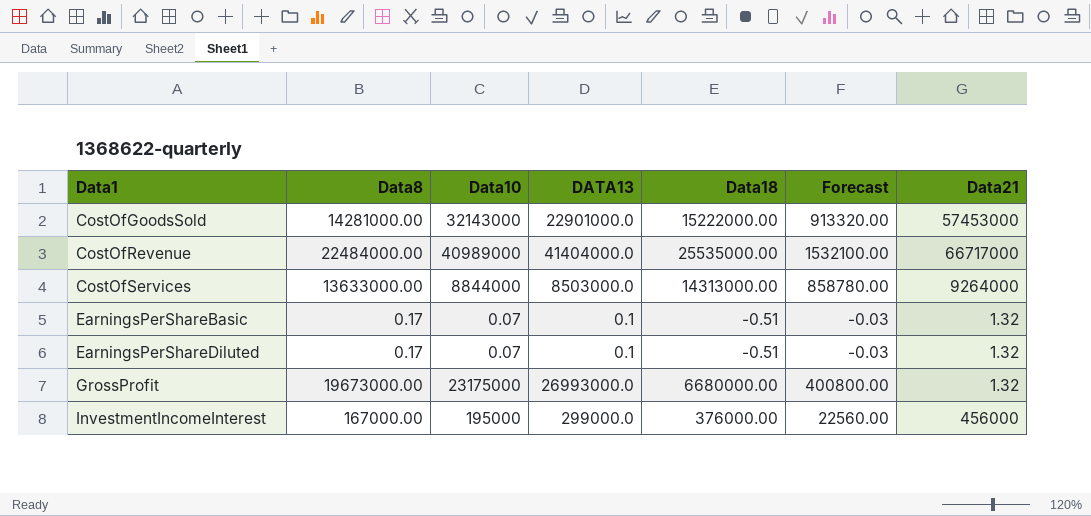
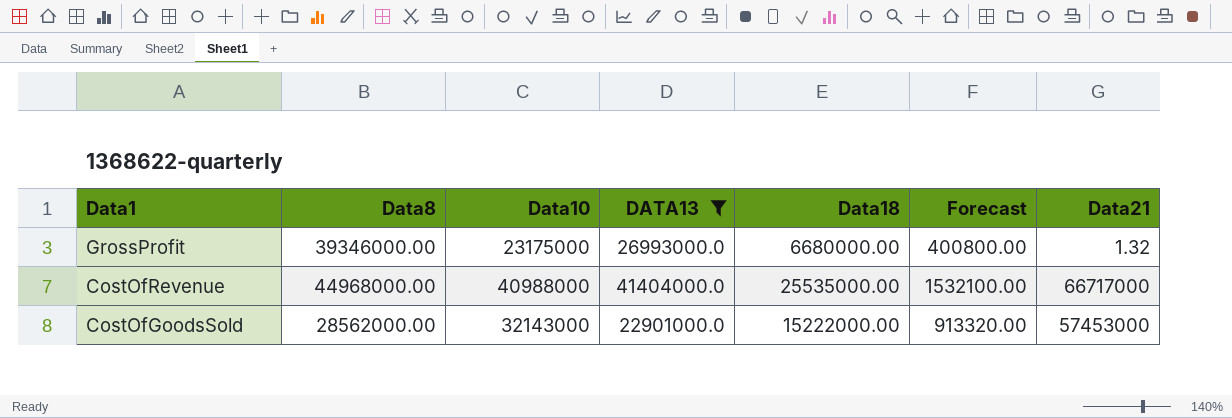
filter: none -> DATA13 >= 22901000.0
row order: Data1 ascending -> Data1 descending
GrossProfit | Data8: 19673000.00 -> 39346000.00
CostOfRevenue | Data8: 22484000.00 -> 44968000.00
CostOfRevenue | Data10: 40989000 -> 40988000
CostOfGoodsSold | Data8: 14281000.00 -> 28562000.00

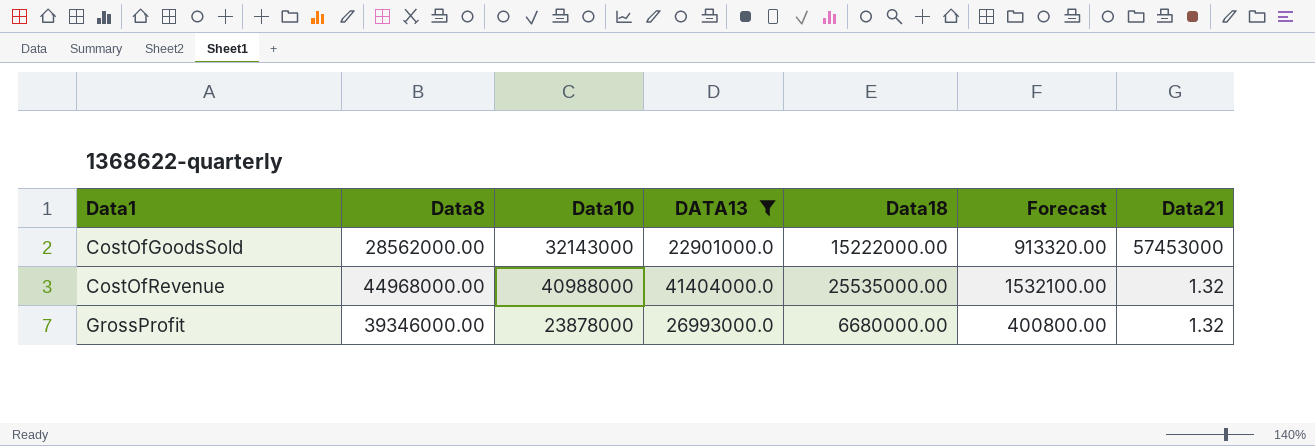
row order: Data1 descending -> Data1 ascending
CostOfRevenue | Data21: 66717000 -> 1.32
GrossProfit | Data10: 23175000 -> 23878000

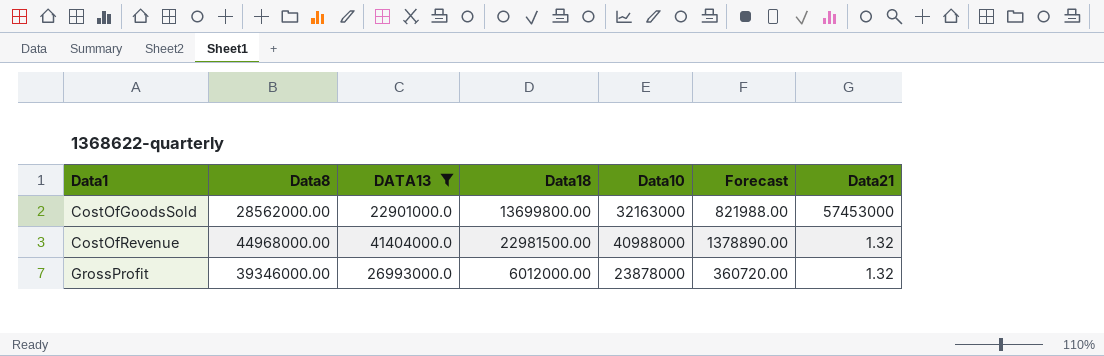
column Data10 | position: 3 -> 5
CostOfGoodsSold | Data18: 15222000.00 -> 13699800.00
CostOfGoodsSold | Data10: 32143000 -> 32163000
CostOfGoodsSold | Forecast: 913320.00 -> 821988.00
CostOfRevenue | Data18: 25535000.00 -> 22981500.00
CostOfRevenue | Forecast: 1532100.00 -> 1378890.00
GrossProfit | Data18: 6680000.00 -> 6012000.00
GrossProfit | Forecast: 400800.00 -> 360720.00

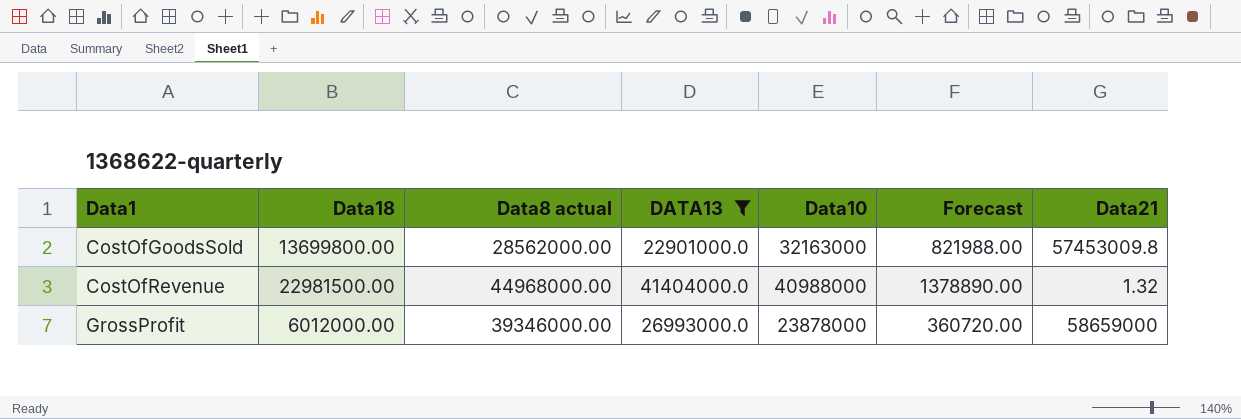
column Data18 | position: 4 -> 2
column name: Data8 -> Data8 actual
CostOfGoodsSold | Data21: 57453000 -> 57453009.8
GrossProfit | Data21: 1.32 -> 58659000

